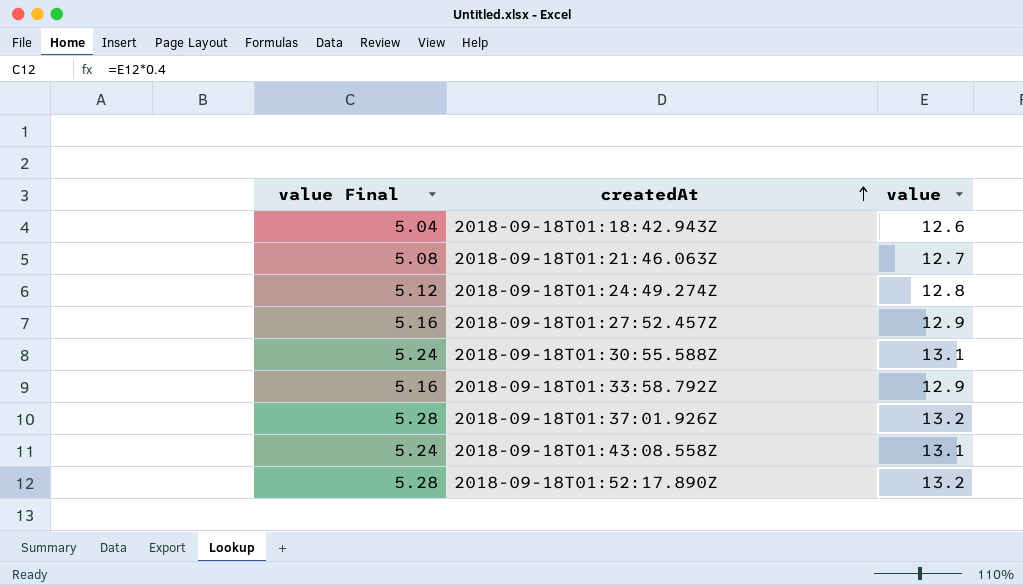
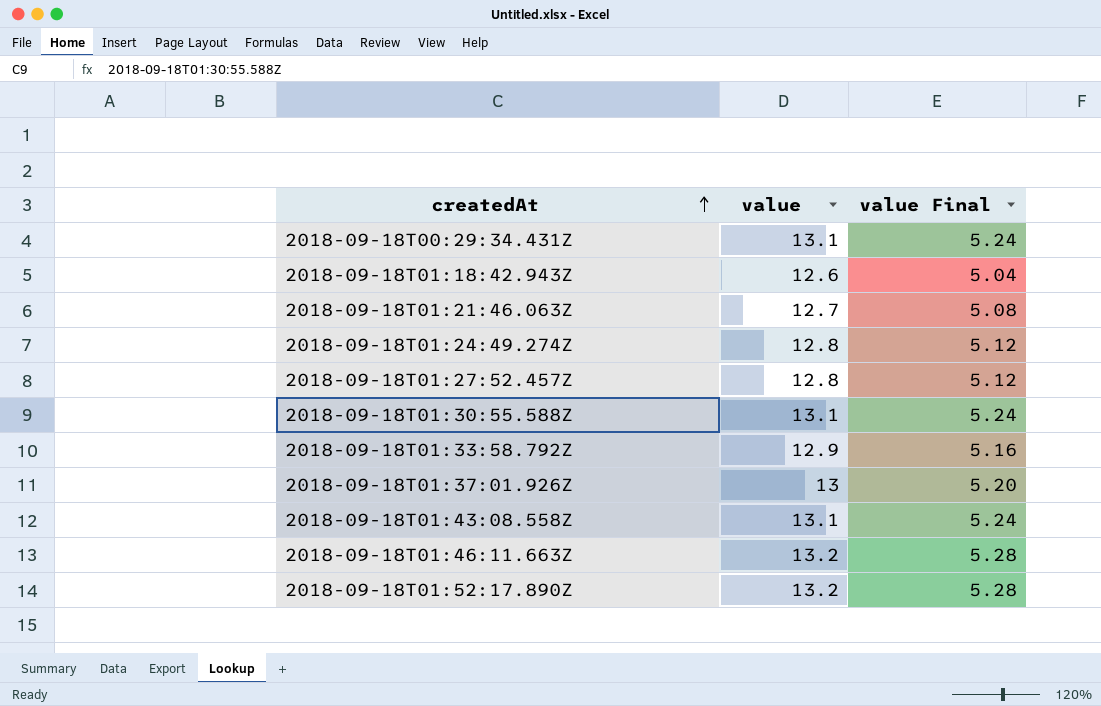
column value Final | position: 1 -> 3
row 2018-09-18T00:29:34.431Z: none -> 13.1 | 5.24
2018-09-18T01:27:52.457Z | value: 12.9 -> 12.8
2018-09-18T01:27:52.457Z | value Final: 5.16 -> 5.12
2018-09-18T01:37:01.926Z | value: 13.2 -> 13
2018-09-18T01:37:01.926Z | value Final: 5.28 -> 5.20
row 2018-09-18T01:46:11.663Z: none -> 13.2 | 5.28

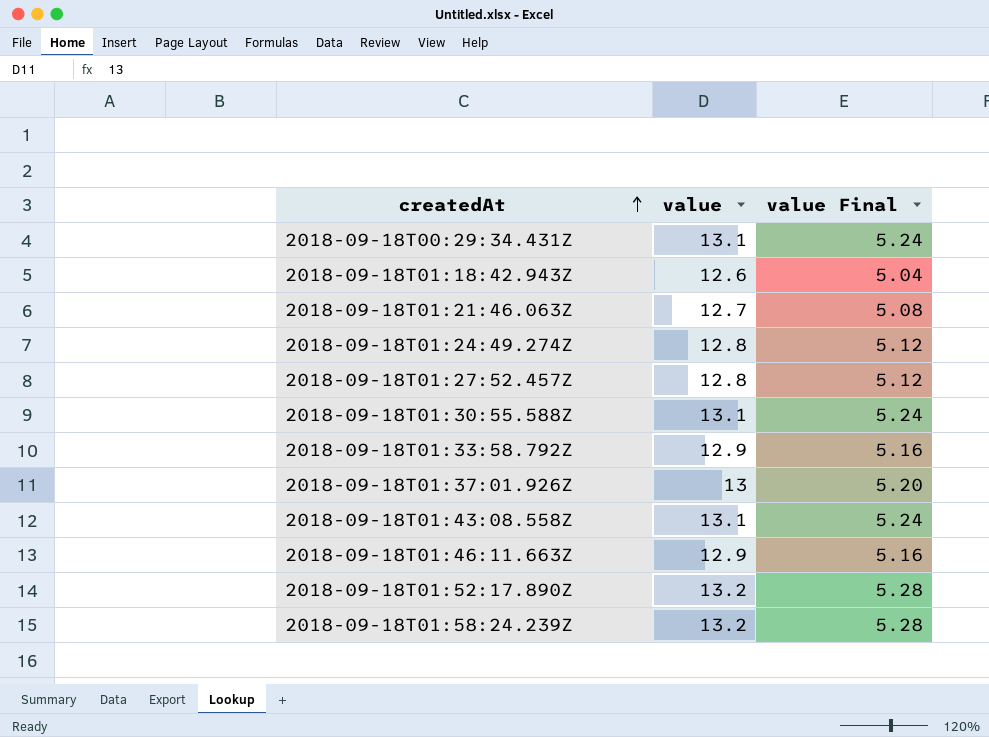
2018-09-18T01:46:11.663Z | value: 13.2 -> 12.9
2018-09-18T01:46:11.663Z | value Final: 5.28 -> 5.16
row 2018-09-18T01:58:24.239Z: none -> 13.2 | 5.28

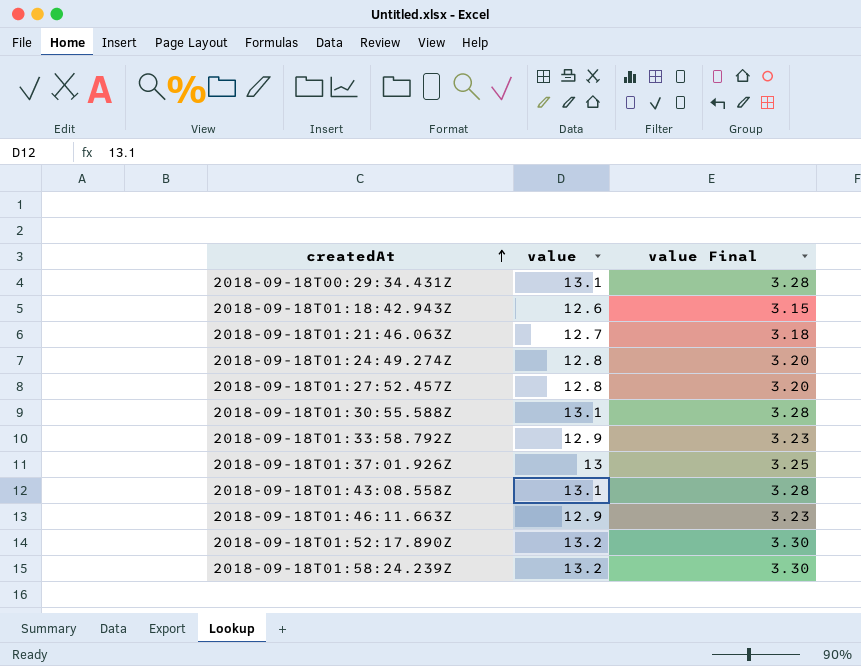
column value Final | formula: [value] * 0.4 -> [value] * 0.25

